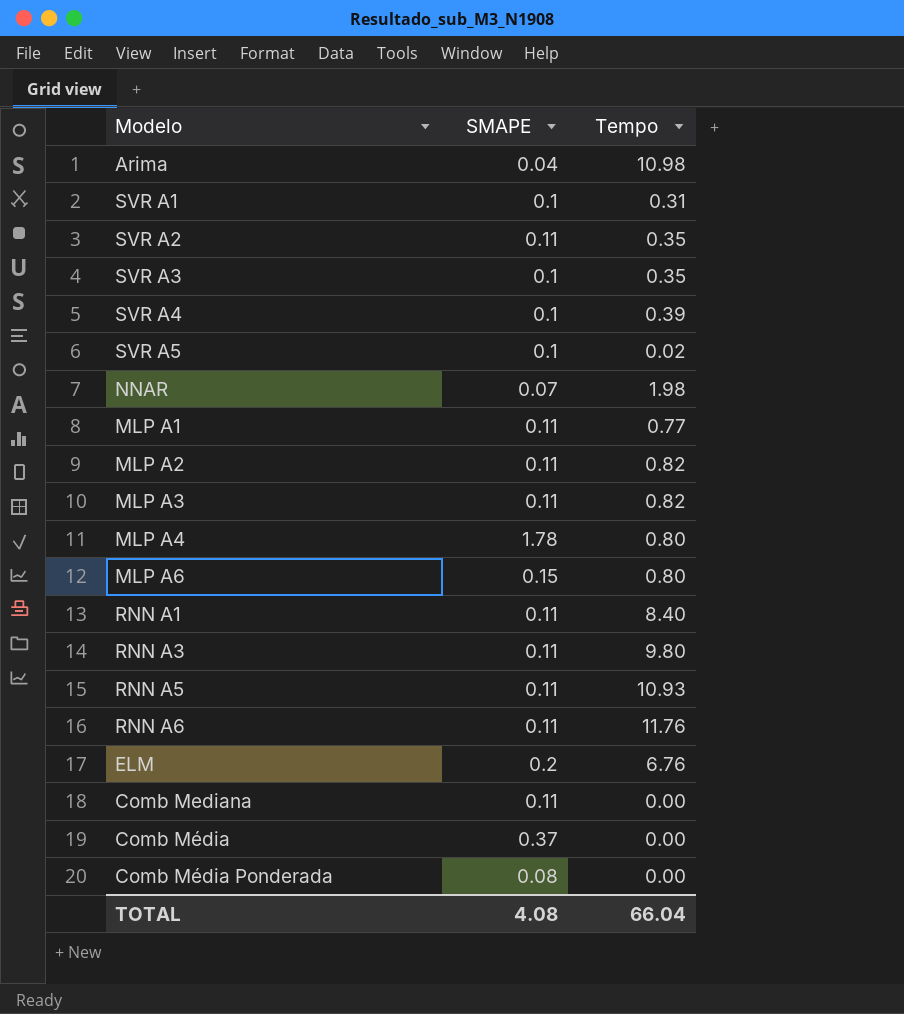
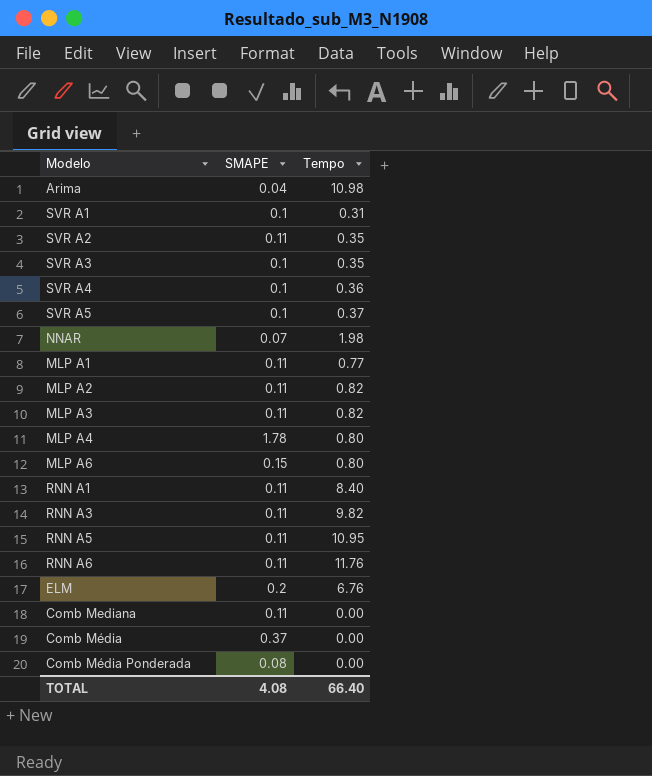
SVR A4 | Tempo: 0.39 -> 0.36
SVR A5 | Tempo: 0.02 -> 0.37
RNN A3 | Tempo: 9.80 -> 9.82
RNN A5 | Tempo: 10.93 -> 10.95
TOTAL | Tempo: 66.04 -> 66.40

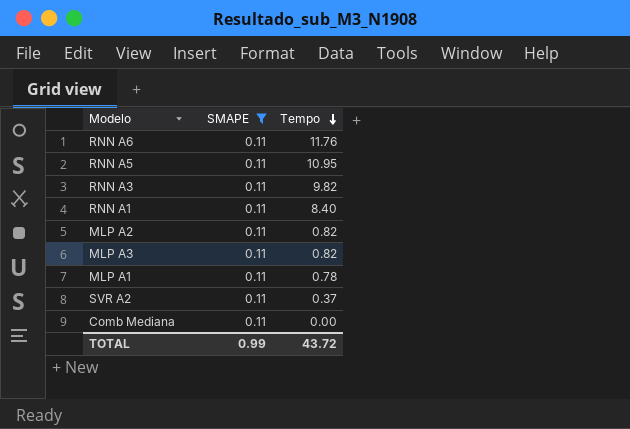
filter: none -> SMAPE = 0.11
row order: none -> Tempo descending
MLP A1 | Tempo: 0.77 -> 0.78
SVR A2 | Tempo: 0.35 -> 0.37
TOTAL | SMAPE: 4.08 -> 0.99
TOTAL | Tempo: 66.40 -> 43.72

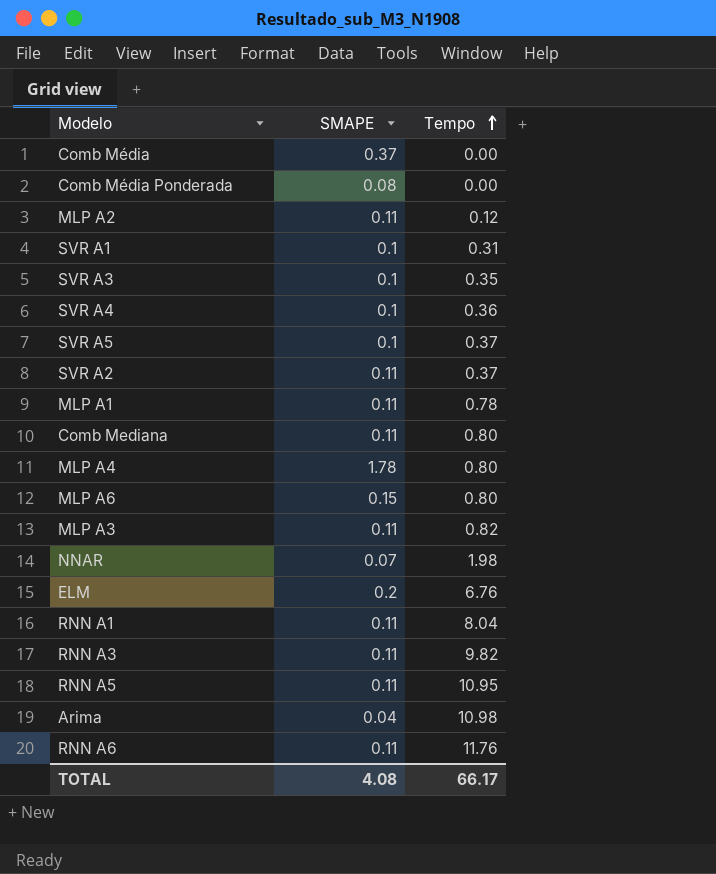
filter: SMAPE = 0.11 -> none
row order: Tempo descending -> Tempo ascending
MLP A2 | Tempo: 0.82 -> 0.12
Comb Mediana | Tempo: 0.00 -> 0.80
RNN A1 | Tempo: 8.40 -> 8.04
TOTAL | SMAPE: 0.99 -> 4.08
TOTAL | Tempo: 43.72 -> 66.17

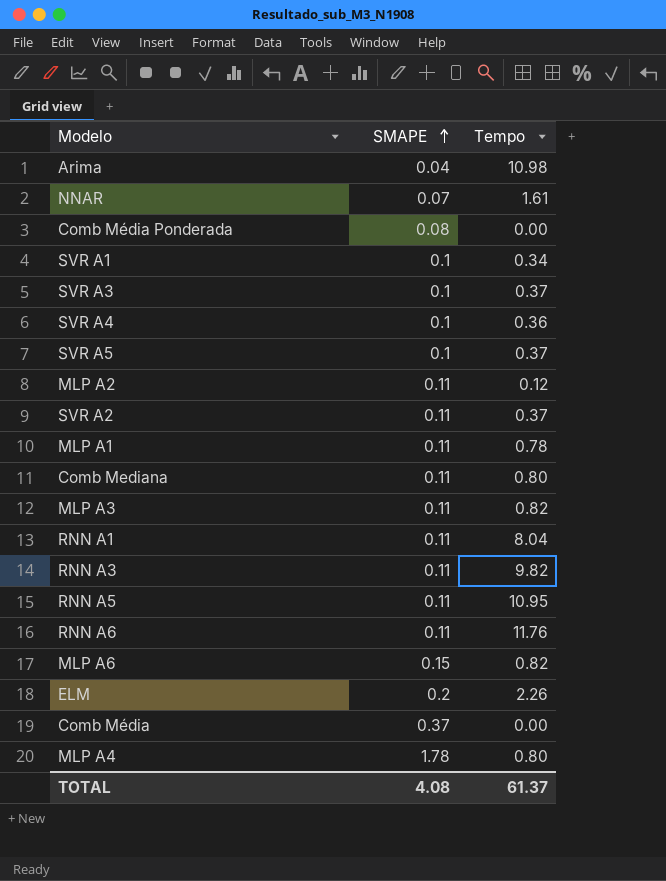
row order: Tempo ascending -> SMAPE ascending
NNAR | Tempo: 1.98 -> 1.61
SVR A1 | Tempo: 0.31 -> 0.34
SVR A3 | Tempo: 0.35 -> 0.37
MLP A6 | Tempo: 0.80 -> 0.82
ELM | Tempo: 6.76 -> 2.26
TOTAL | Tempo: 66.17 -> 61.37

